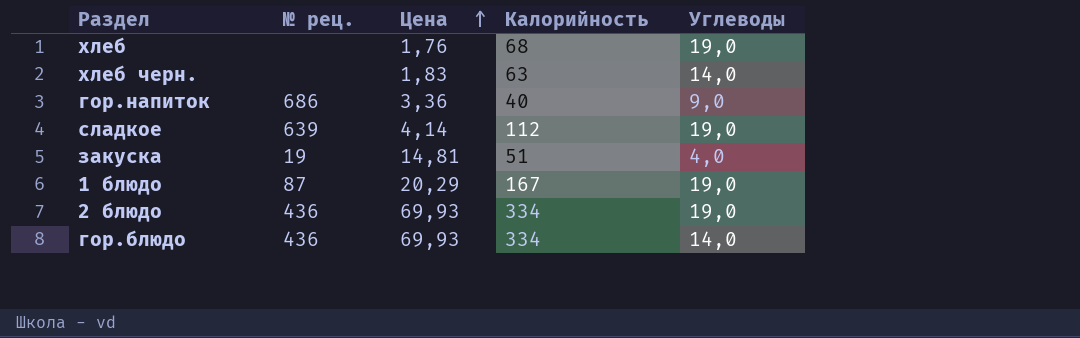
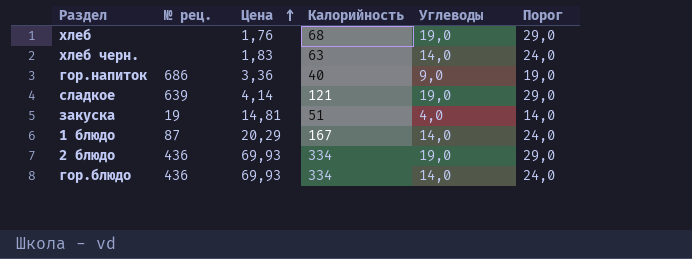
column Порог | formula: none -> [Углеводы] + 10
сладкое | Калорийность: 112 -> 121
1 блюдо | Углеводы: 19,0 -> 14,0

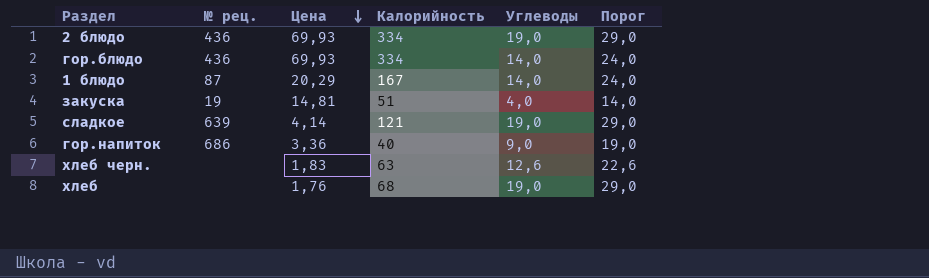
row order: Цена ascending -> Цена descending
хлеб черн. | Углеводы: 14,0 -> 12,6
хлеб черн. | Порог: 24,0 -> 22,6

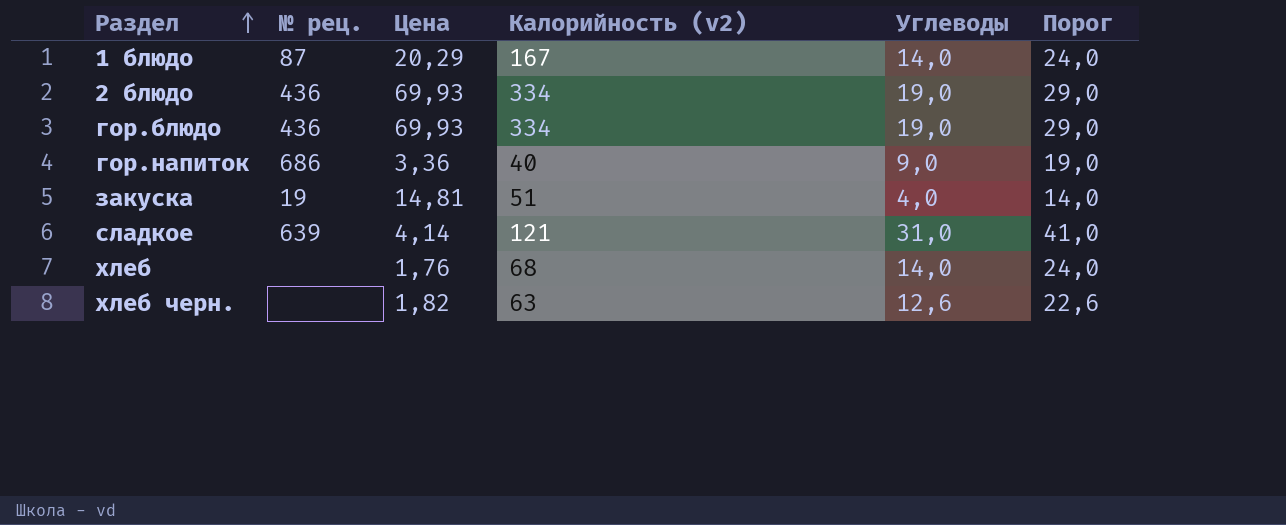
row order: Цена descending -> Раздел ascending
column name: Калорийность -> Калорийность (v2)
гор.блюдо | Углеводы: 14,0 -> 19,0
гор.блюдо | Порог: 24,0 -> 29,0
сладкое | Углеводы: 19,0 -> 31,0
сладкое | Порог: 29,0 -> 41,0
хлеб | Углеводы: 19,0 -> 14,0
хлеб | Порог: 29,0 -> 24,0
хлеб черн. | Цена: 1,83 -> 1,82

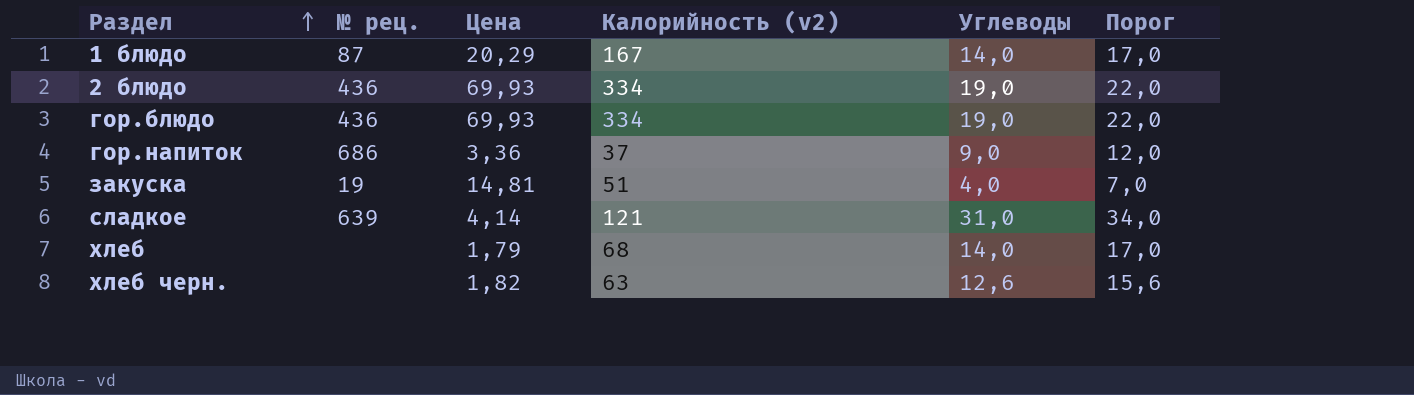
column Порог | formula: [Углеводы] + 10 -> [Углеводы] + 3
гор.напиток | Калорийность (v2): 40 -> 37
хлеб | Цена: 1,76 -> 1,79

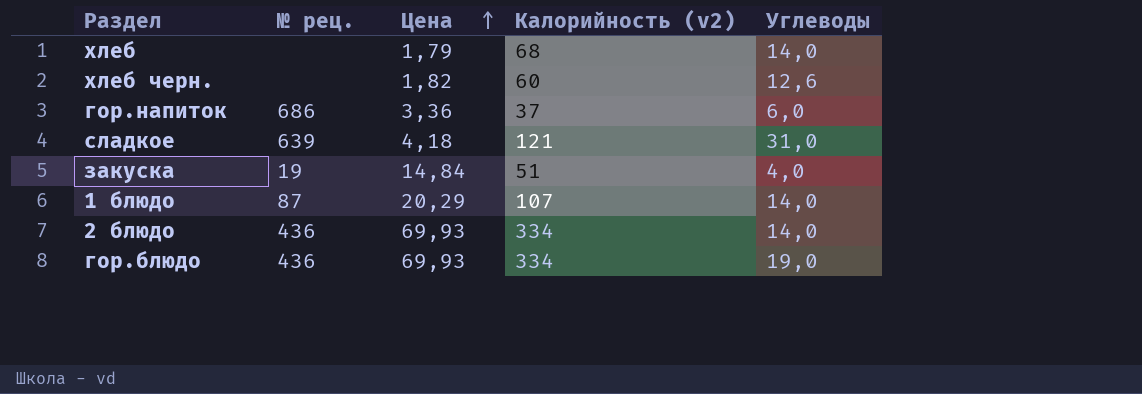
row order: Раздел ascending -> Цена ascending
column Порог | formula: [Углеводы] + 3 -> none
хлеб черн. | Калорийность (v2): 63 -> 60
гор.напиток | Углеводы: 9,0 -> 6,0
сладкое | Цена: 4,14 -> 4,18
закуска | Цена: 14,81 -> 14,84
1 блюдо | Калорийность (v2): 167 -> 107
2 блюдо | Углеводы: 19,0 -> 14,0

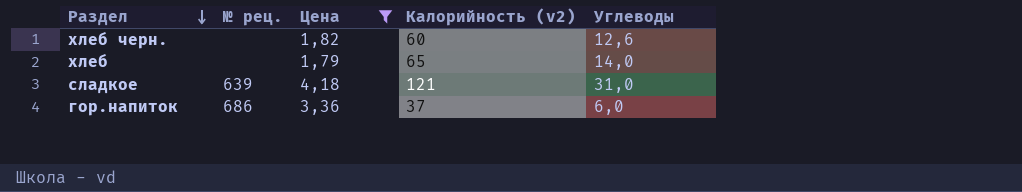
filter: none -> Цена <= 4,18
row order: Цена ascending -> Раздел descending
хлеб | Калорийность (v2): 68 -> 65

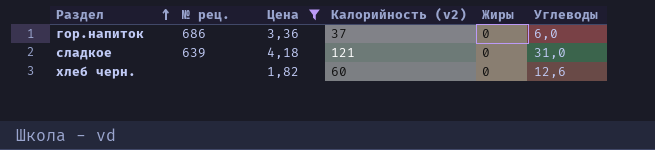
row order: Раздел descending -> Раздел ascending
column Жиры | position: none -> 5
row хлеб: none | 1,79 | 65 | 14,0 -> none

